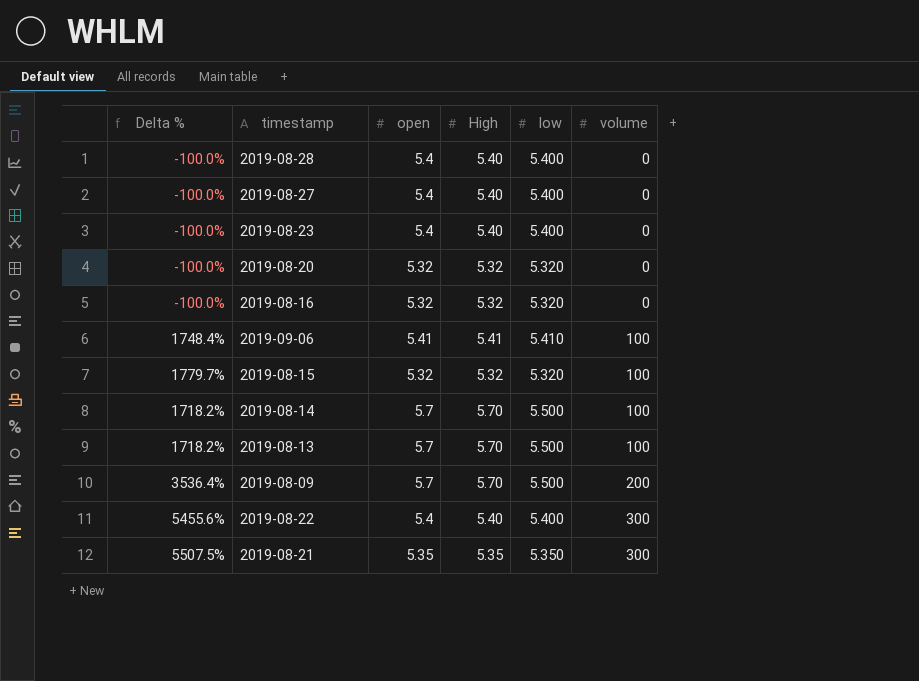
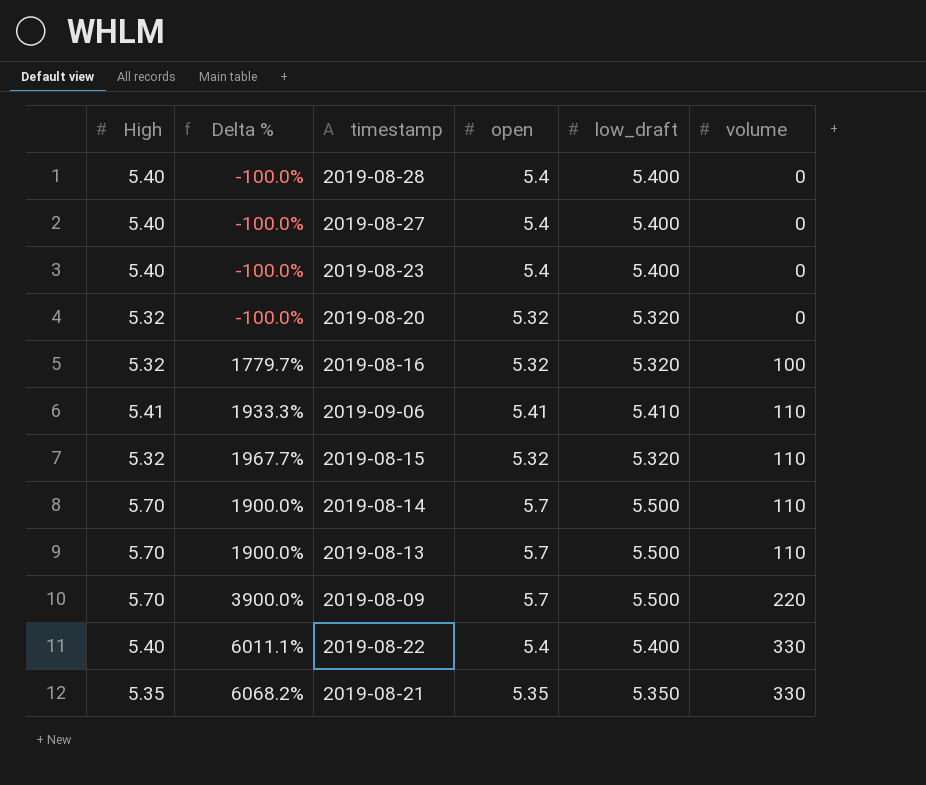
column High | position: 4 -> 1
column name: low -> low_draft
2019-08-16 | Delta %: -100.0% -> 1779.7%
2019-08-16 | volume: 0 -> 100
2019-09-06 | Delta %: 1748.4% -> 1933.3%
2019-09-06 | volume: 100 -> 110
2019-08-15 | Delta %: 1779.7% -> 1967.7%
2019-08-15 | volume: 100 -> 110
2019-08-14 | Delta %: 1718.2% -> 1900.0%
2019-08-14 | volume: 100 -> 110
2019-08-13 | Delta %: 1718.2% -> 1900.0%
2019-08-13 | volume: 100 -> 110
2019-08-09 | Delta %: 3536.4% -> 3900.0%
2019-08-09 | volume: 200 -> 220
2019-08-22 | Delta %: 5455.6% -> 6011.1%
2019-08-22 | volume: 300 -> 330
2019-08-21 | Delta %: 5507.5% -> 6068.2%
2019-08-21 | volume: 300 -> 330

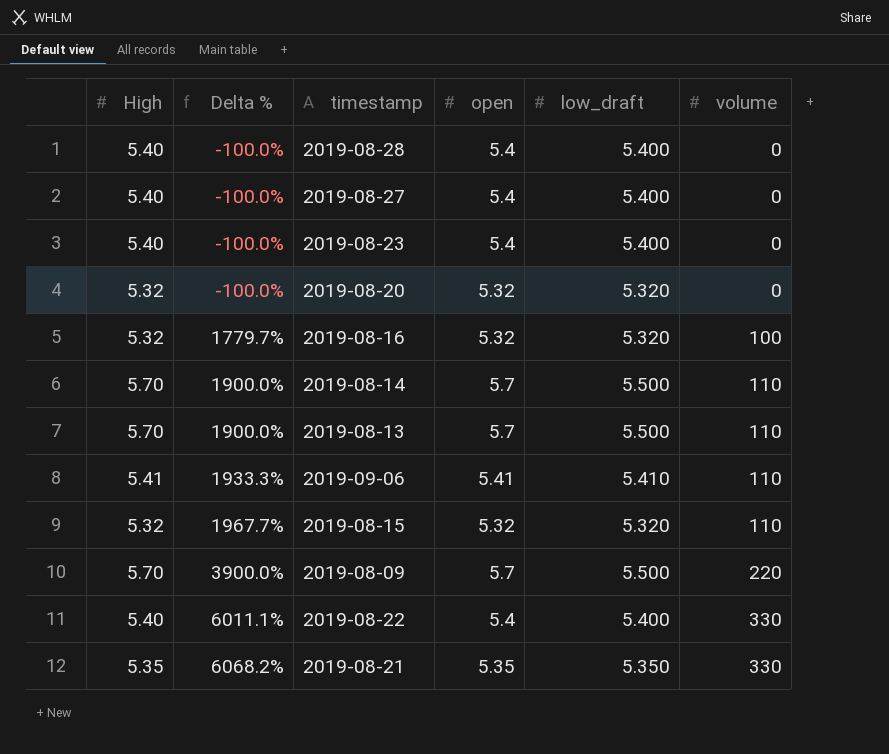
row order: volume ascending -> Delta % ascending

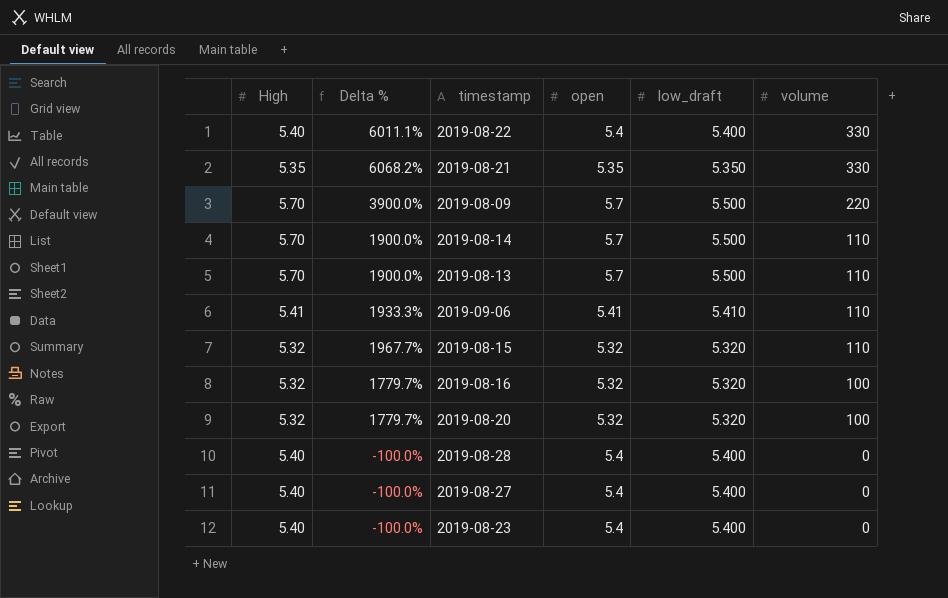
row order: Delta % ascending -> volume descending
2019-08-20 | Delta %: -100.0% -> 1779.7%
2019-08-20 | volume: 0 -> 100

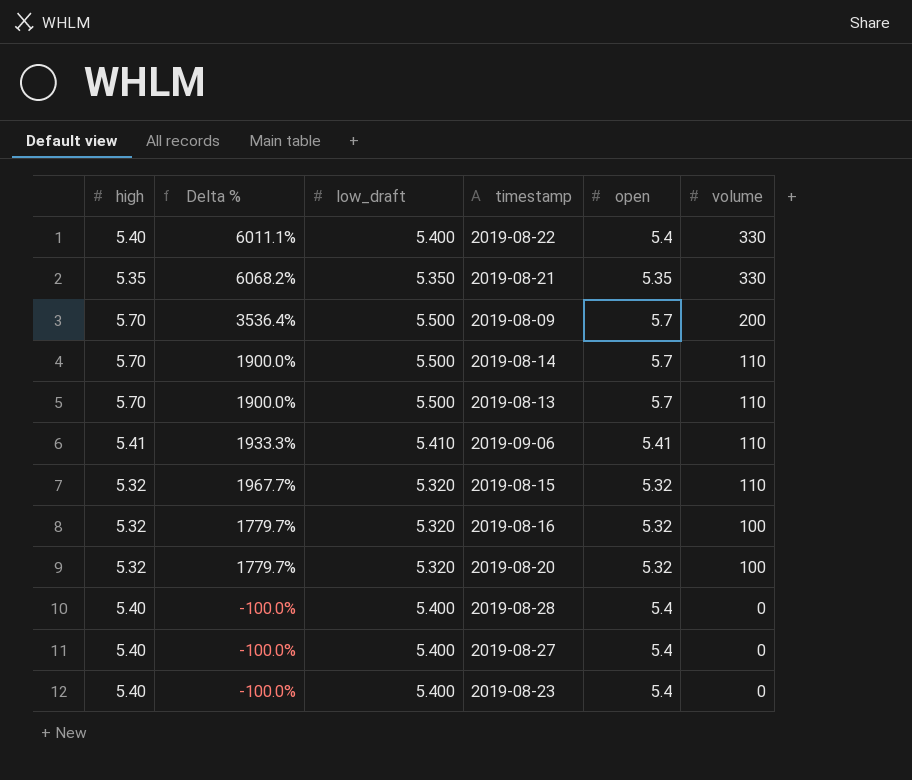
column name: High -> high
column low_draft | position: 5 -> 3
2019-08-09 | Delta %: 3900.0% -> 3536.4%
2019-08-09 | volume: 220 -> 200

